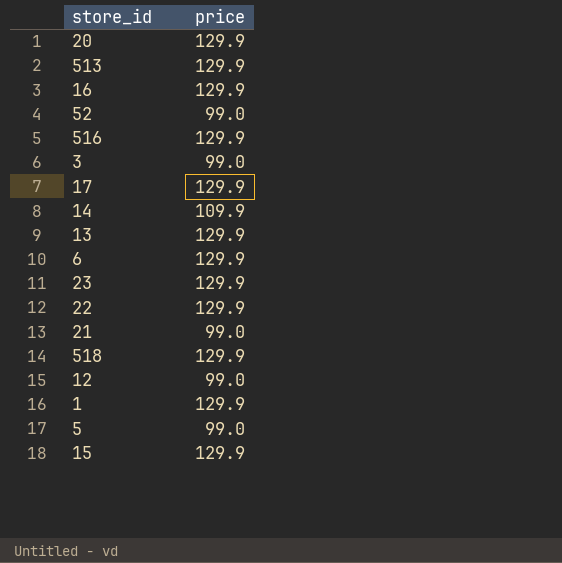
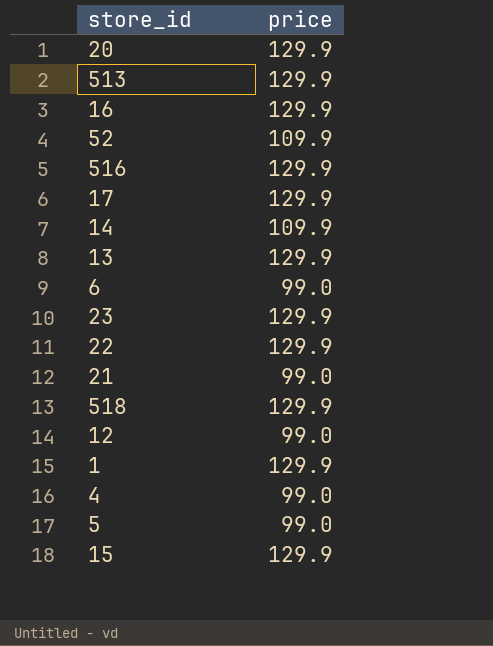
row 3: 99.0 -> none
52 | price: 99.0 -> 109.9
6 | price: 129.9 -> 99.0
row 4: none -> 99.0

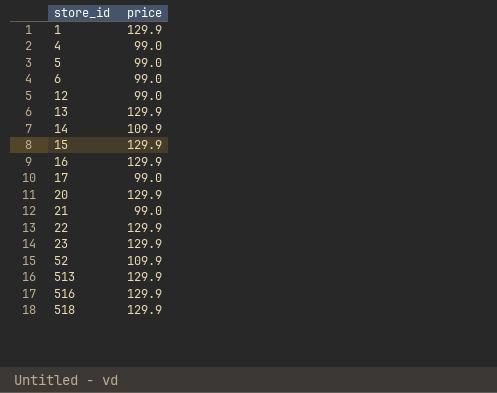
row order: none -> store_id ascending
17 | price: 129.9 -> 99.0

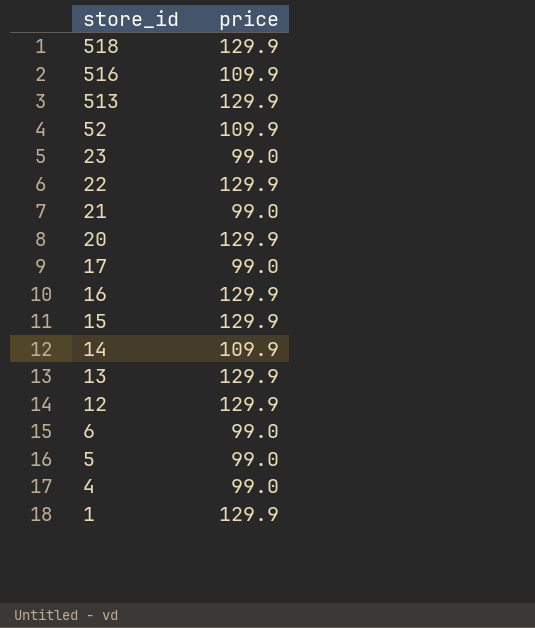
row order: store_id ascending -> store_id descending
516 | price: 129.9 -> 109.9
23 | price: 129.9 -> 99.0
12 | price: 99.0 -> 129.9

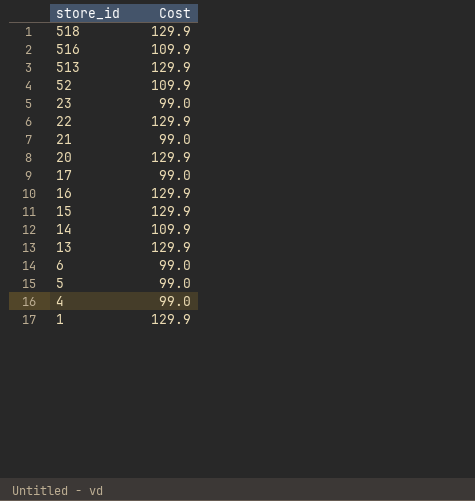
column name: price -> Cost
row 12: 129.9 -> none

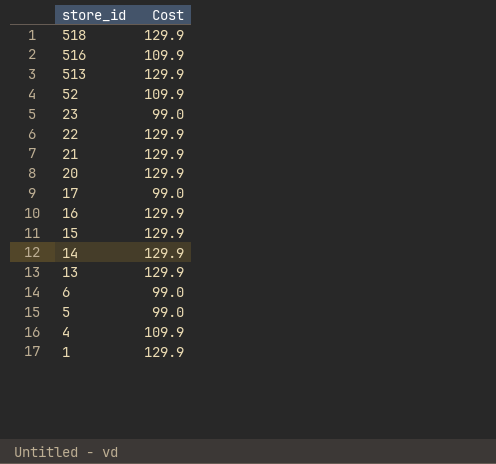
21 | Cost: 99.0 -> 129.9
14 | Cost: 109.9 -> 129.9
4 | Cost: 99.0 -> 109.9

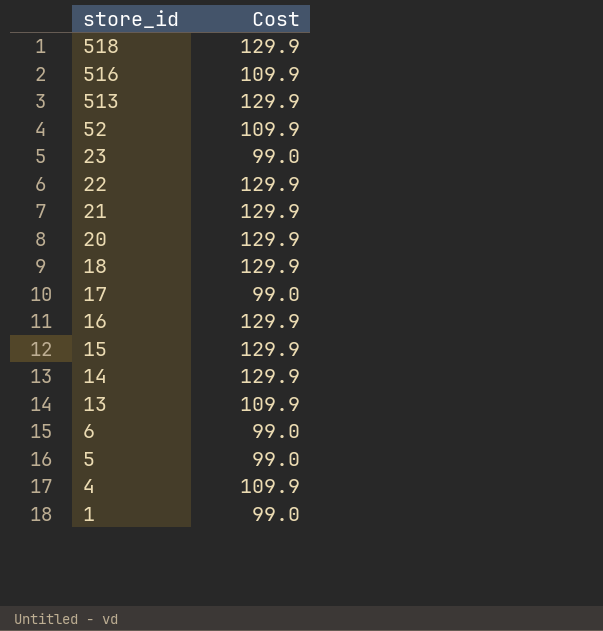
row 18: none -> 129.9
13 | Cost: 129.9 -> 109.9
1 | Cost: 129.9 -> 99.0

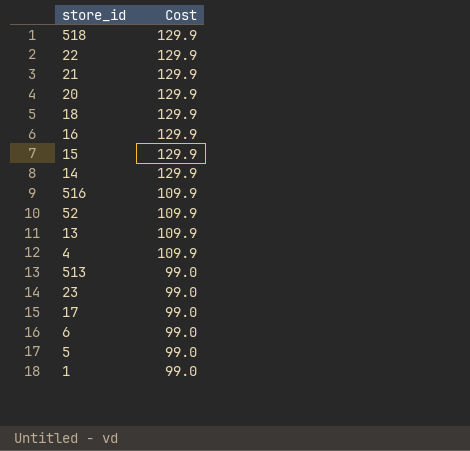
row order: store_id descending -> Cost descending
513 | Cost: 129.9 -> 99.0

